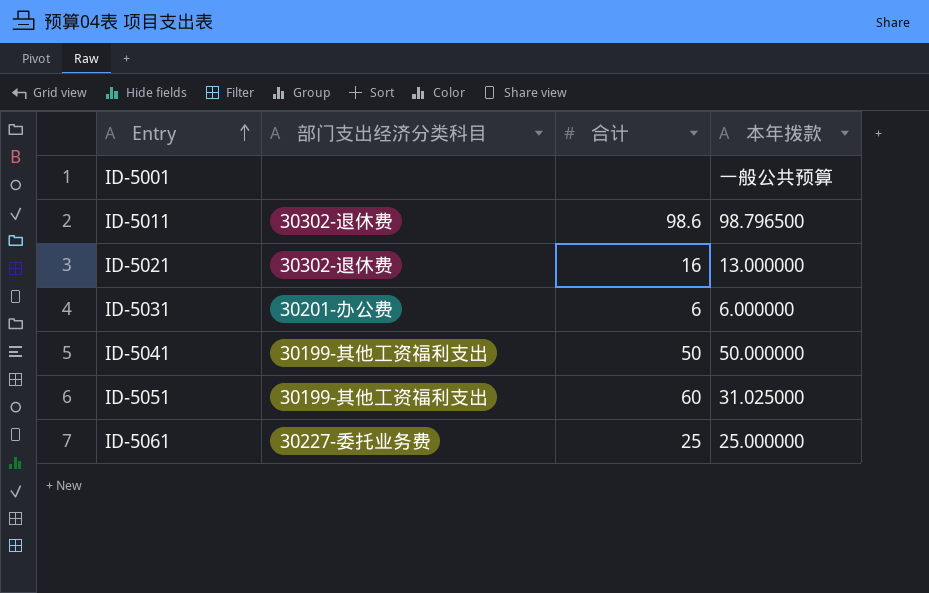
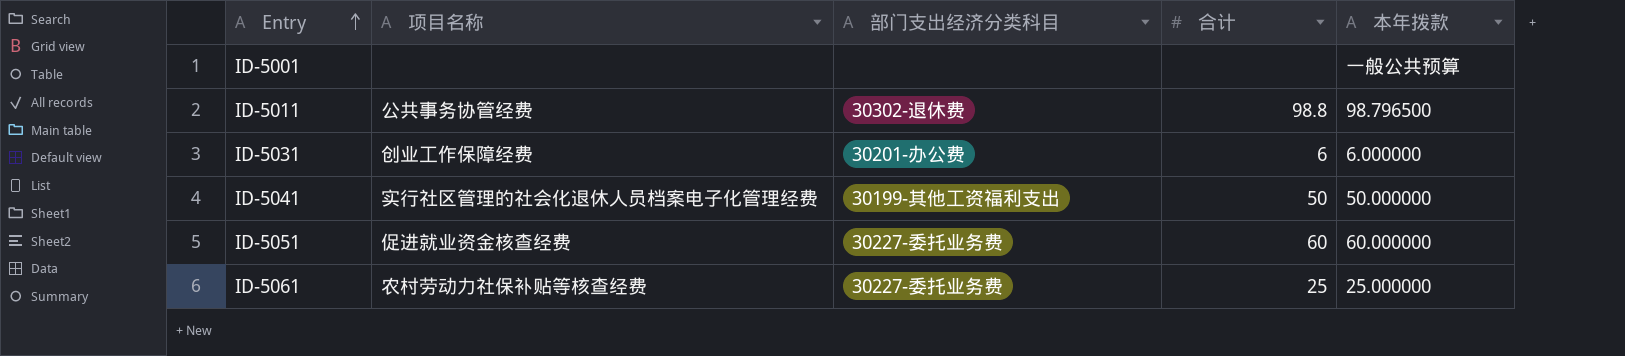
column 项目名称 | position: none -> 2
row ID-5021: 30302-退休费 | 16 | 13.000000 -> none
ID-5011 | 合计: 98.6 -> 98.8
ID-5051 | 部门支出经济分类科目: 30199-其他工资福利支出 -> 30227-委托业务费
ID-5051 | 本年拨款: 31.025000 -> 60.000000

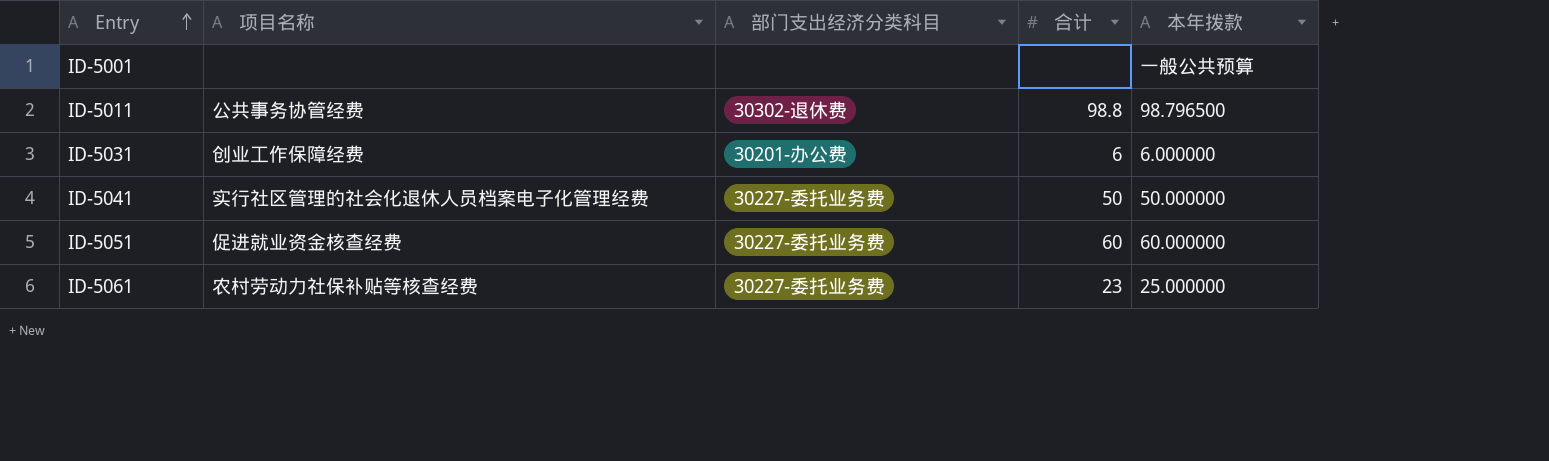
ID-5041 | 部门支出经济分类科目: 30199-其他工资福利支出 -> 30227-委托业务费
ID-5061 | 合计: 25 -> 23

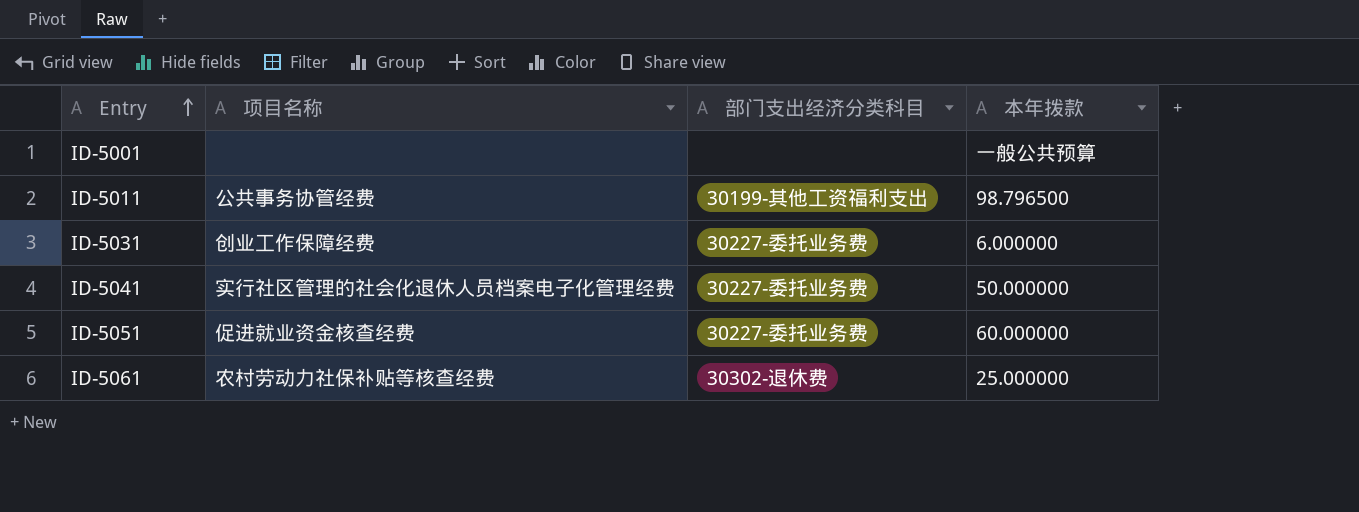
column 合计 | position: 4 -> none
ID-5011 | 部门支出经济分类科目: 30302-退休费 -> 30199-其他工资福利支出
ID-5031 | 部门支出经济分类科目: 30201-办公费 -> 30227-委托业务费
ID-5061 | 部门支出经济分类科目: 30227-委托业务费 -> 30302-退休费

